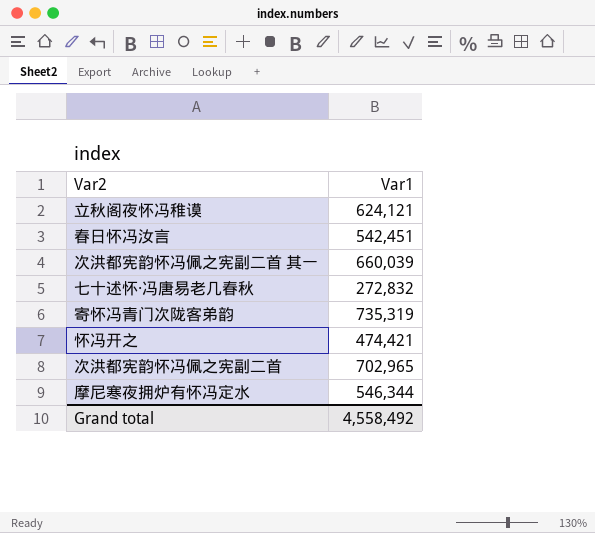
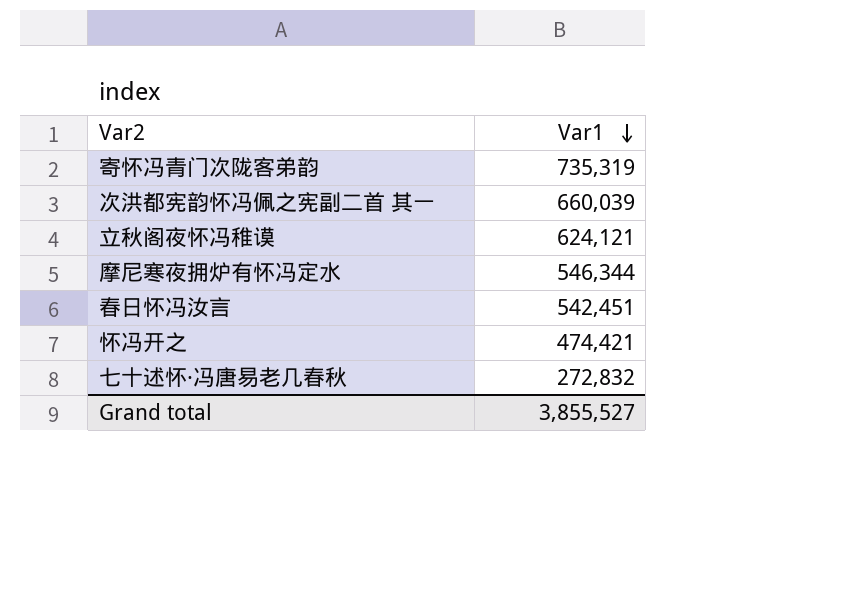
row order: none -> Var1 descending
row 次洪都宪韵怀冯佩之宪副二首: 702,965 -> none
Grand total | Var1: 4,558,492 -> 3,855,527

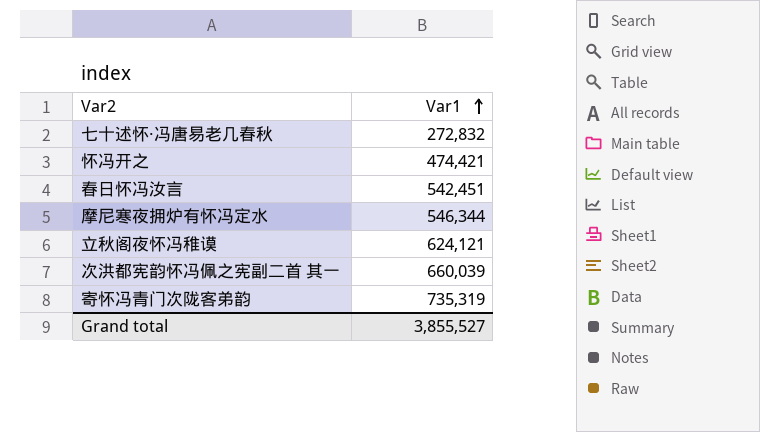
row order: Var1 descending -> Var1 ascending

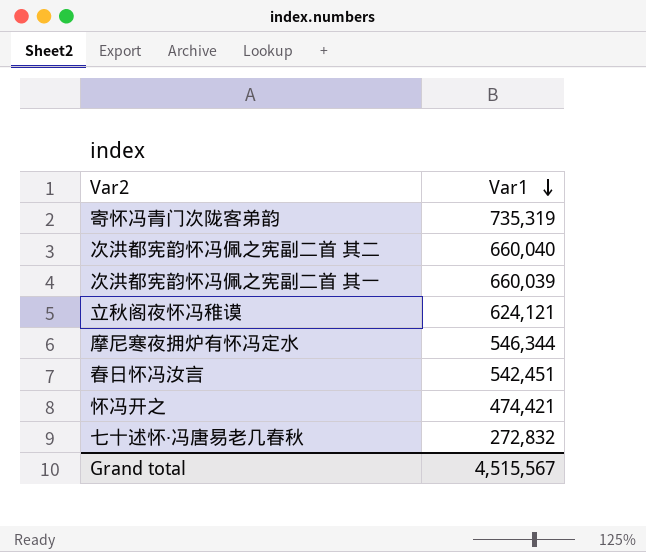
row order: Var1 ascending -> Var1 descending
row 次洪都宪韵怀冯佩之宪副二首 其二: none -> 660,040
Grand total | Var1: 3,855,527 -> 4,515,567

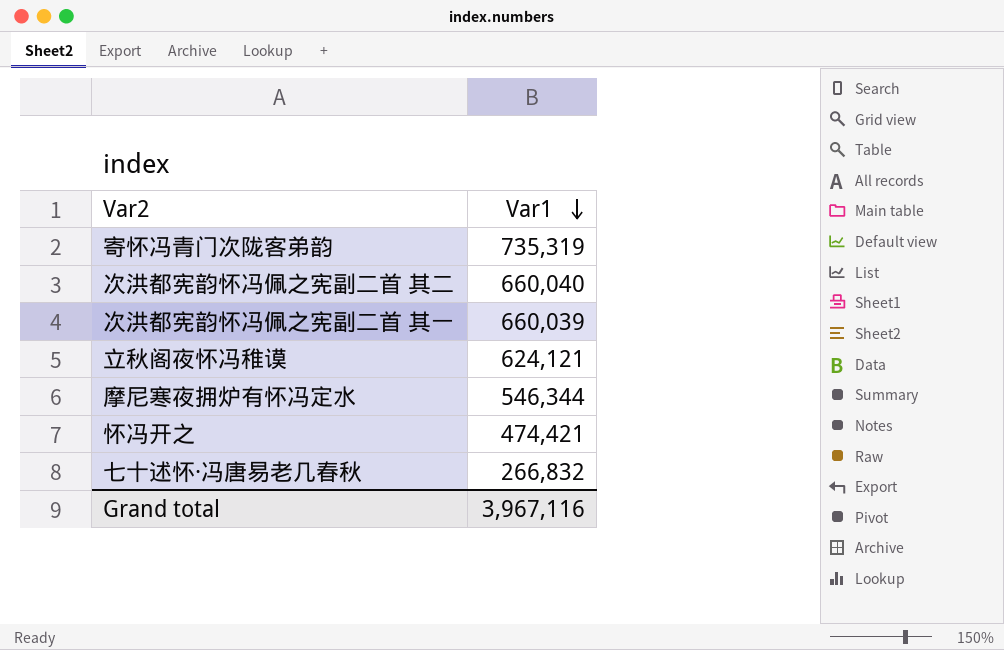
row 春日怀冯汝言: 542,451 -> none
七十述怀·冯唐易老几春秋 | Var1: 272,832 -> 266,832
Grand total | Var1: 4,515,567 -> 3,967,116

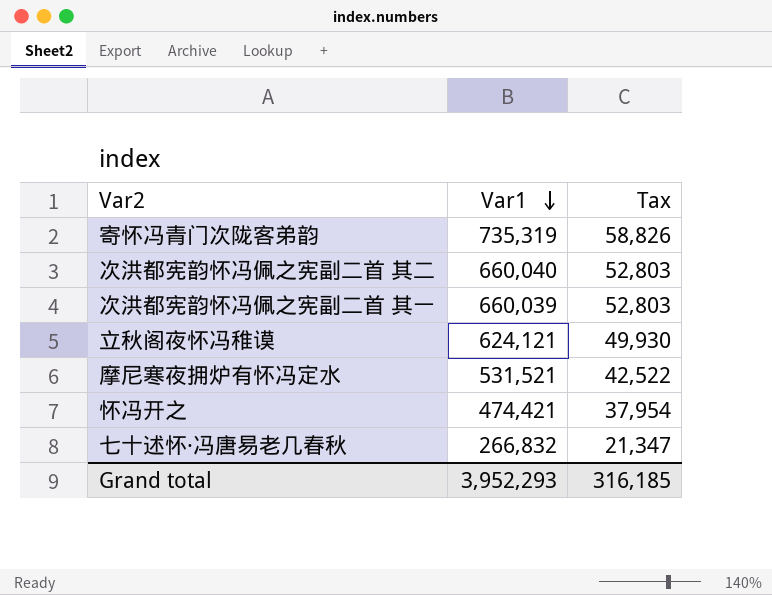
column Tax | formula: none -> [Var1] * 0.08
摩尼寒夜拥炉有怀冯定水 | Var1: 546,344 -> 531,521
Grand total | Var1: 3,967,116 -> 3,952,293

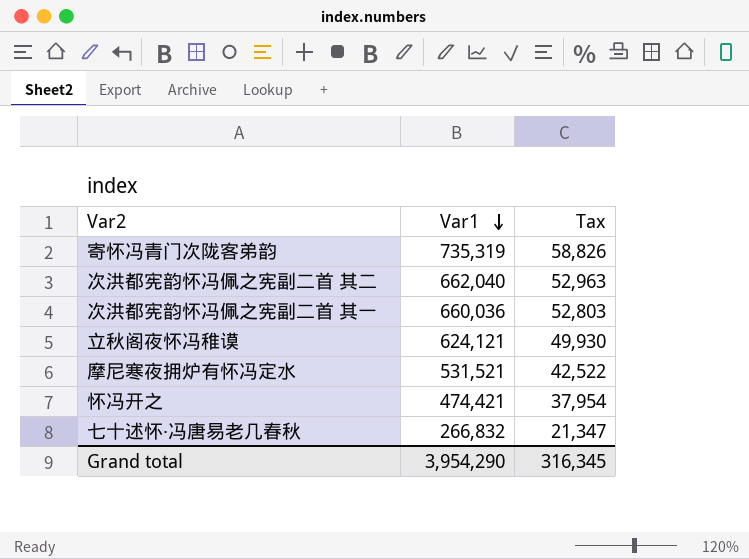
次洪都宪韵怀冯佩之宪副二首 其二 | Var1: 660,040 -> 662,040
次洪都宪韵怀冯佩之宪副二首 其二 | Tax: 52,803 -> 52,963
次洪都宪韵怀冯佩之宪副二首 其一 | Var1: 660,039 -> 660,036
Grand total | Var1: 3,952,293 -> 3,954,290
Grand total | Tax: 316,185 -> 316,345

